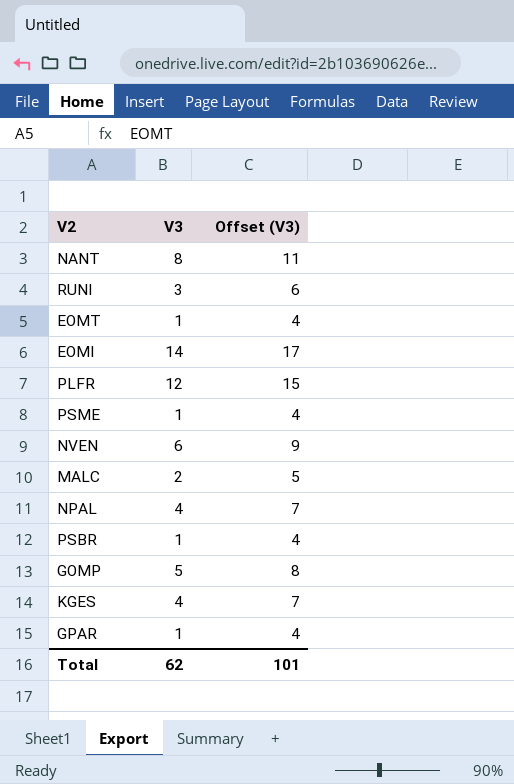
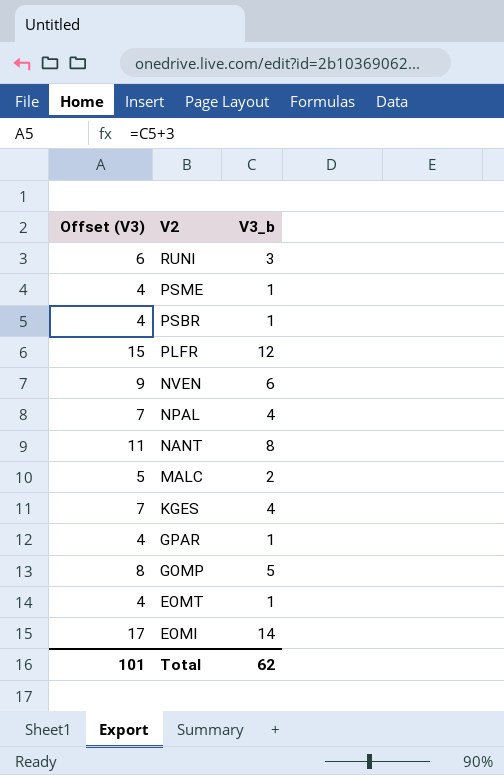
row order: none -> V2 descending
column Offset (V3) | position: 3 -> 1
column name: V3 -> V3_b

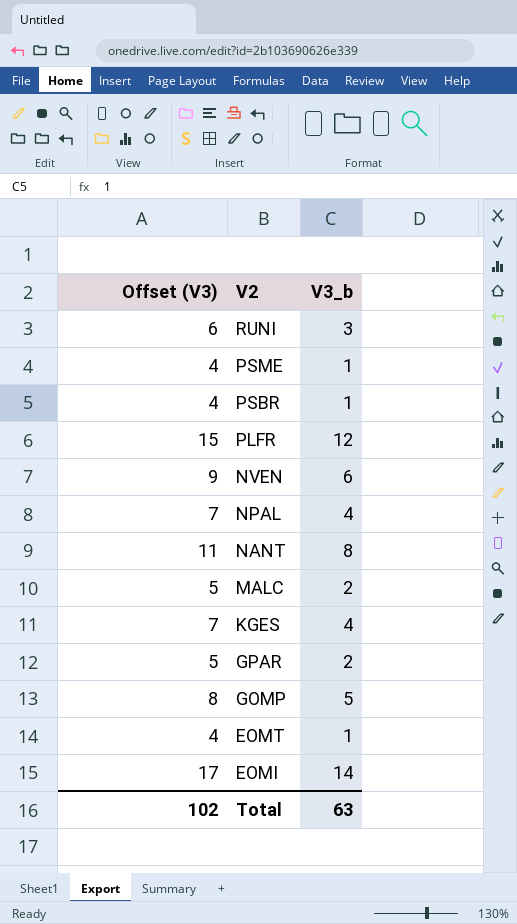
GPAR | Offset (V3): 4 -> 5
GPAR | V3_b: 1 -> 2
Total | Offset (V3): 101 -> 102
Total | V3_b: 62 -> 63

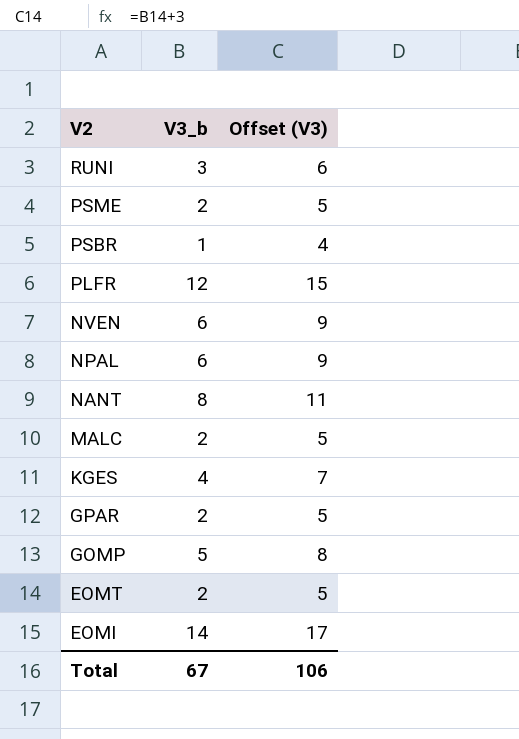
column Offset (V3) | position: 1 -> 3
PSME | V3_b: 1 -> 2
PSME | Offset (V3): 4 -> 5
NPAL | V3_b: 4 -> 6
NPAL | Offset (V3): 7 -> 9
EOMT | V3_b: 1 -> 2
EOMT | Offset (V3): 4 -> 5
Total | V3_b: 63 -> 67
Total | Offset (V3): 102 -> 106

